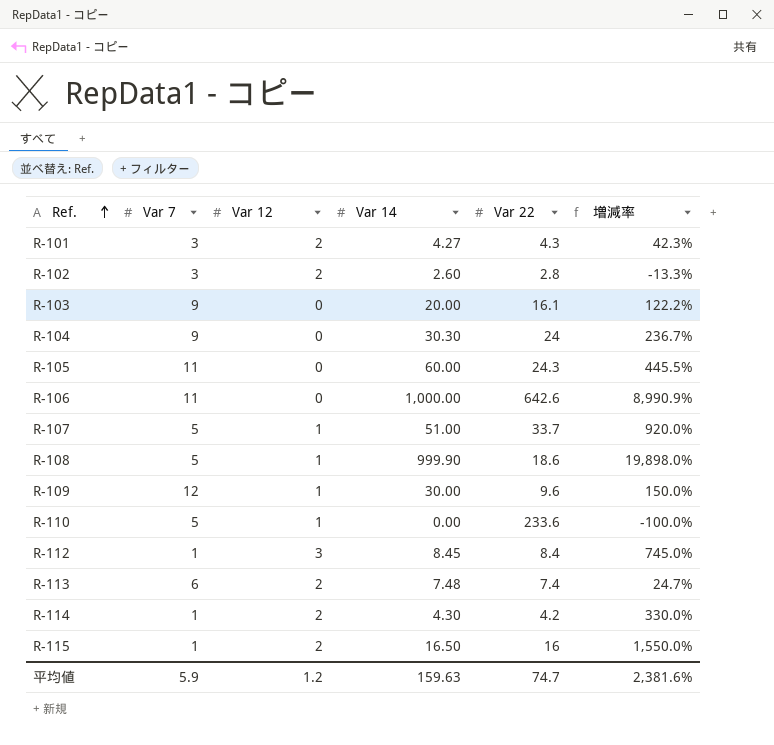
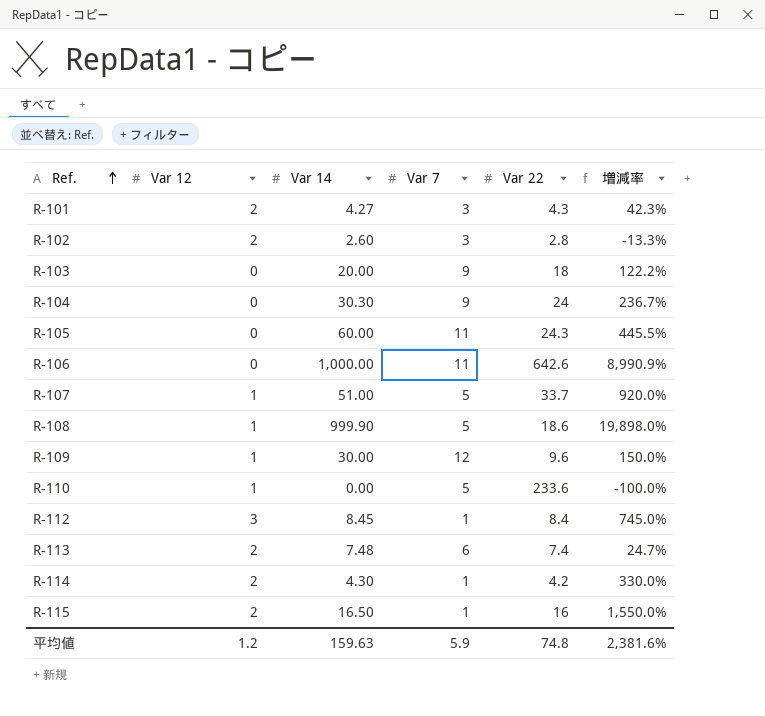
column Var 7 | position: 2 -> 4
R-103 | Var 22: 16.1 -> 18
平均値 | Var 22: 74.7 -> 74.8

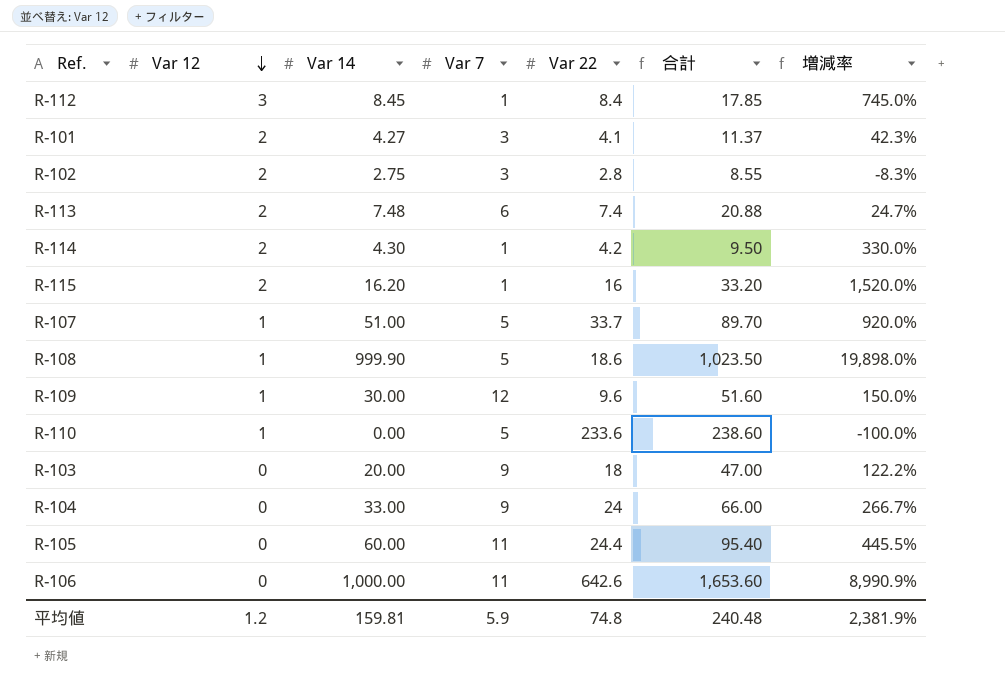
row order: Ref. ascending -> Var 12 descending
column 合計 | formula: none -> [Var 14] + [Var 7] + [Var 22]
R-101 | Var 22: 4.3 -> 4.1
R-102 | Var 14: 2.60 -> 2.75
R-102 | 増減率: -13.3% -> -8.3%
R-115 | Var 14: 16.50 -> 16.20
R-115 | 増減率: 1,550.0% -> 1,520.0%
R-104 | Var 14: 30.30 -> 33.00
R-104 | 増減率: 236.7% -> 266.7%
R-105 | Var 22: 24.3 -> 24.4
平均値 | Var 14: 159.63 -> 159.81
平均値 | 増減率: 2,381.6% -> 2,381.9%

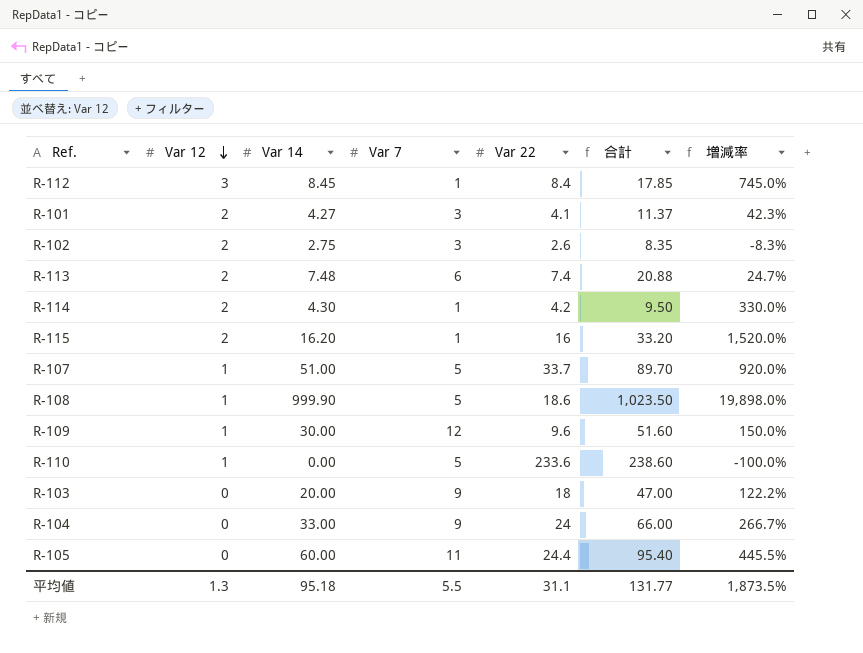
row R-106: 0 | 1,000.00 | 11 | 642.6 | 1,653.60 | 8,990.9% -> none
R-102 | Var 22: 2.8 -> 2.6
R-102 | 合計: 8.55 -> 8.35
平均値 | Var 12: 1.2 -> 1.3
平均値 | Var 14: 159.81 -> 95.18
平均値 | Var 7: 5.9 -> 5.5
平均値 | Var 22: 74.8 -> 31.1
平均値 | 合計: 240.48 -> 131.77
平均値 | 増減率: 2,381.9% -> 1,873.5%

